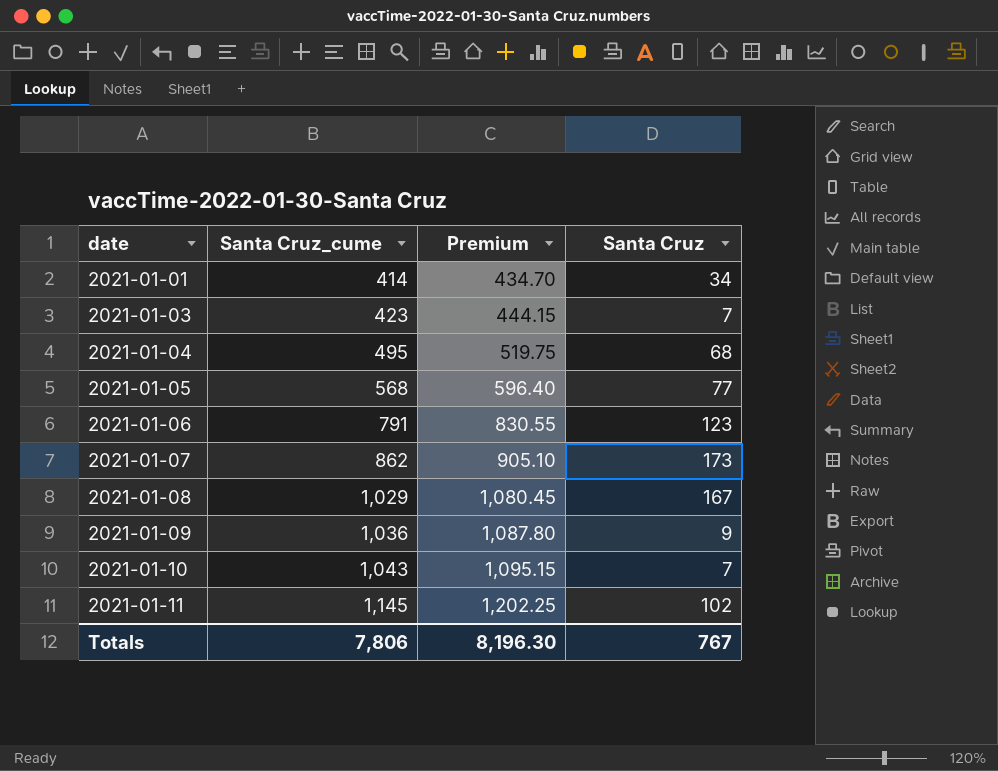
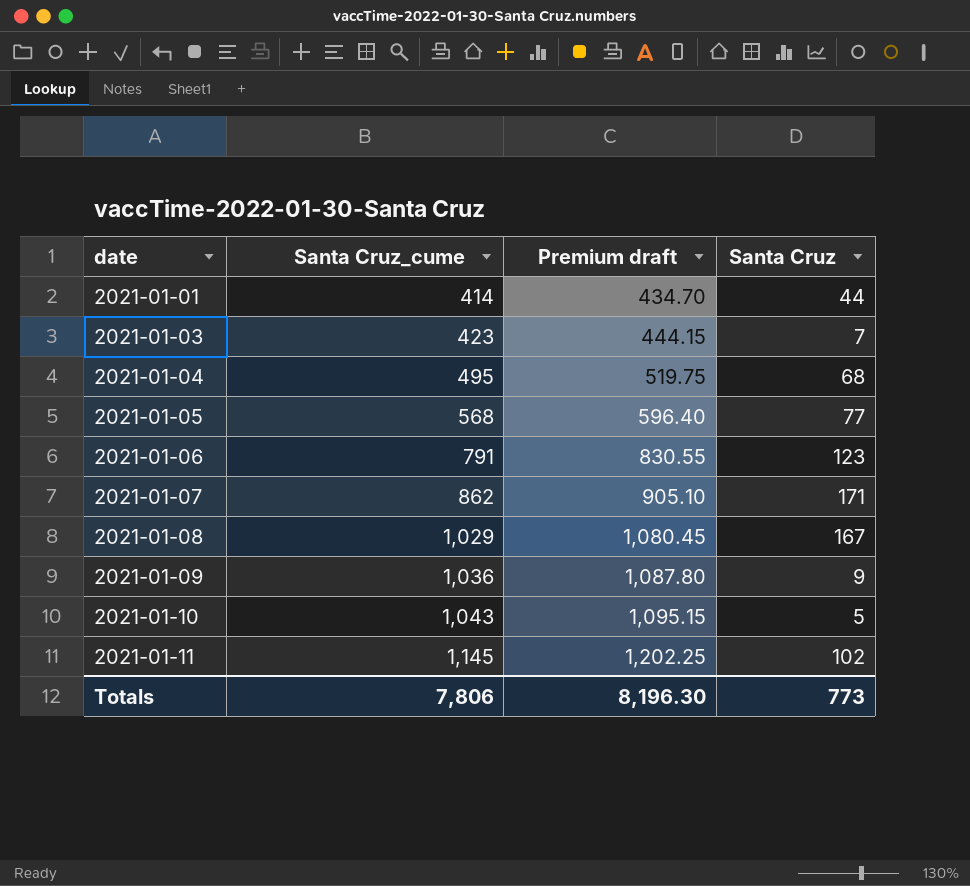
column name: Premium -> Premium draft
2021-01-01 | Santa Cruz: 34 -> 44
2021-01-07 | Santa Cruz: 173 -> 171
2021-01-10 | Santa Cruz: 7 -> 5
Totals | Santa Cruz: 767 -> 773

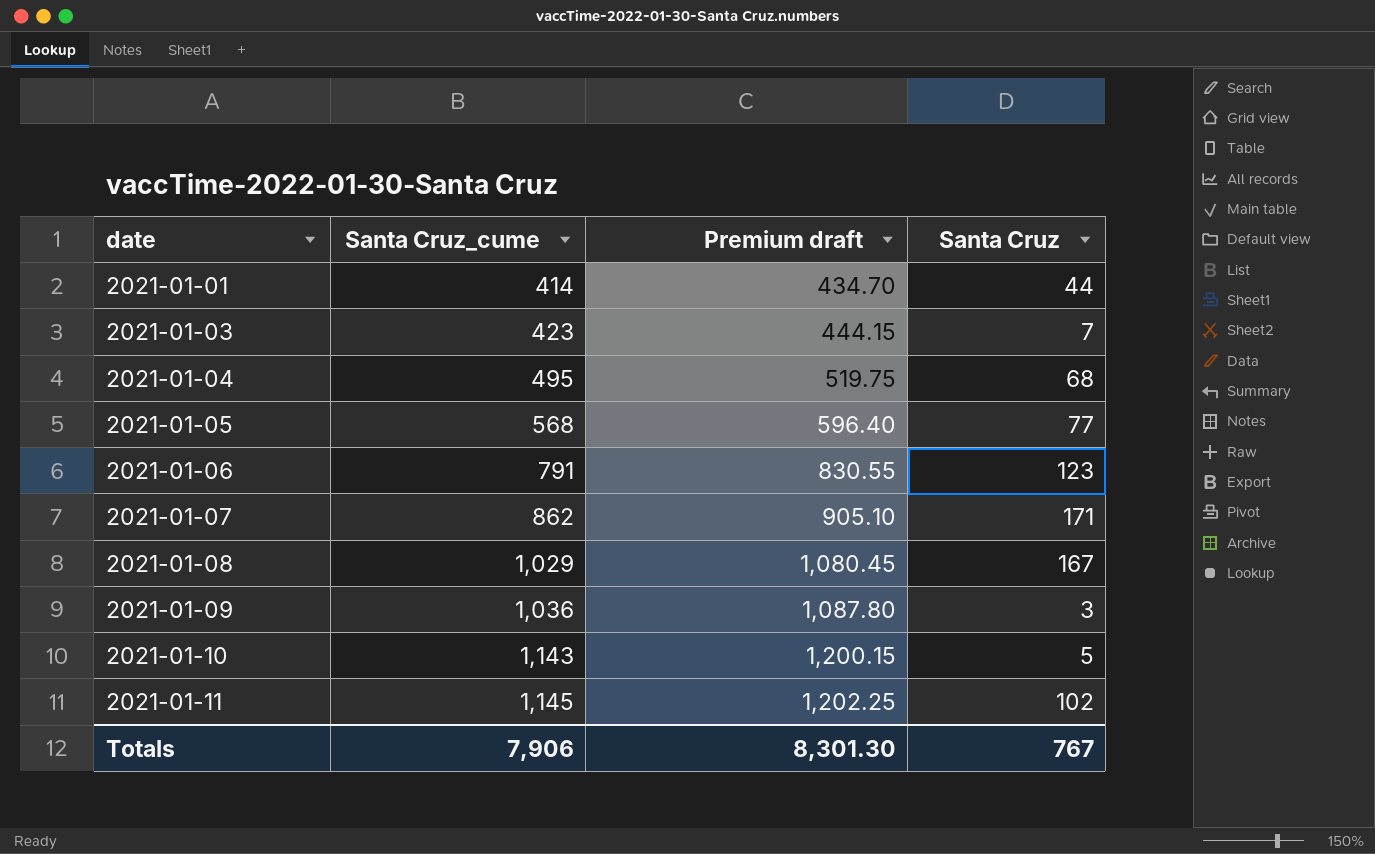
2021-01-09 | Santa Cruz: 9 -> 3
2021-01-10 | Santa Cruz_cume: 1,043 -> 1,143
2021-01-10 | Premium draft: 1,095.15 -> 1,200.15
Totals | Santa Cruz_cume: 7,806 -> 7,906
Totals | Premium draft: 8,196.30 -> 8,301.30
Totals | Santa Cruz: 773 -> 767

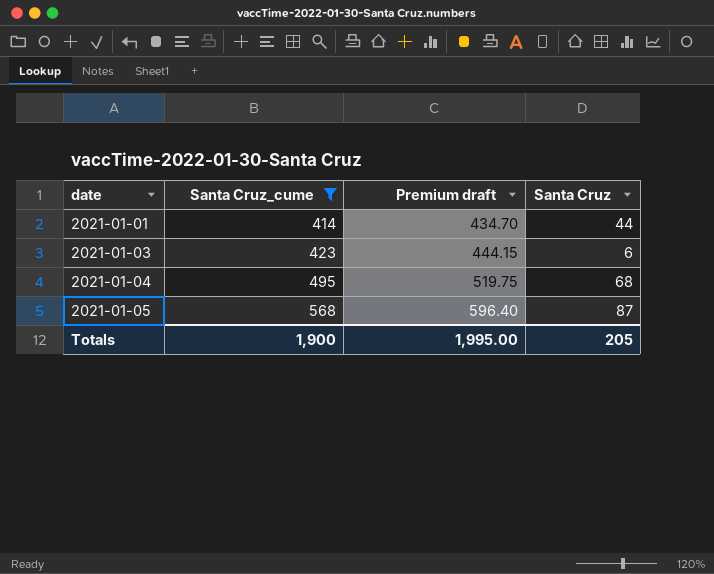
filter: none -> Santa Cruz_cume <= 568
2021-01-03 | Santa Cruz: 7 -> 6
2021-01-05 | Santa Cruz: 77 -> 87
Totals | Santa Cruz_cume: 7,906 -> 1,900
Totals | Premium draft: 8,301.30 -> 1,995.00
Totals | Santa Cruz: 767 -> 205

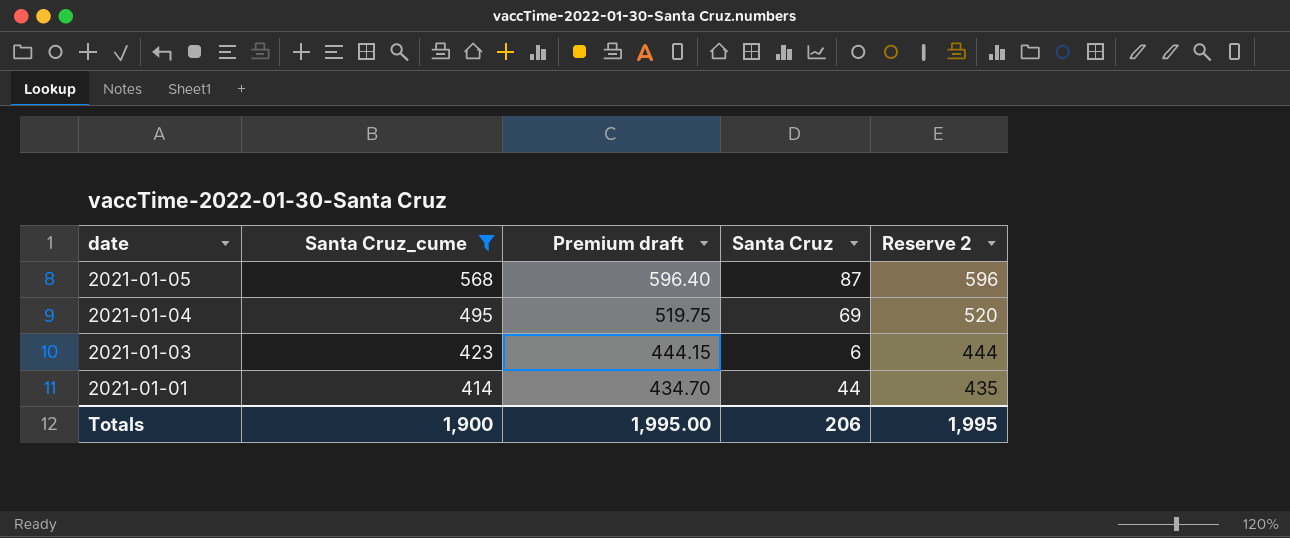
row order: date ascending -> date descending
column Reserve 2 | formula: none -> [Santa Cruz_cume] * 1.05
2021-01-04 | Santa Cruz: 68 -> 69
Totals | Santa Cruz: 205 -> 206

